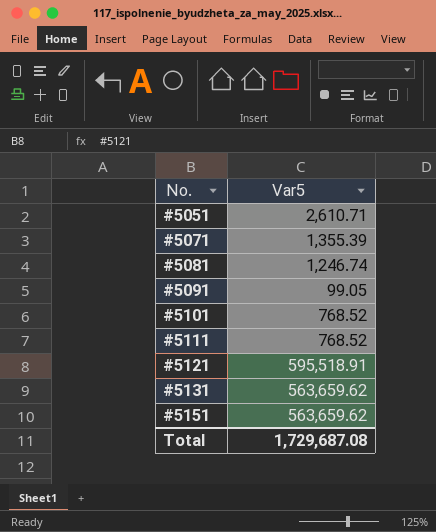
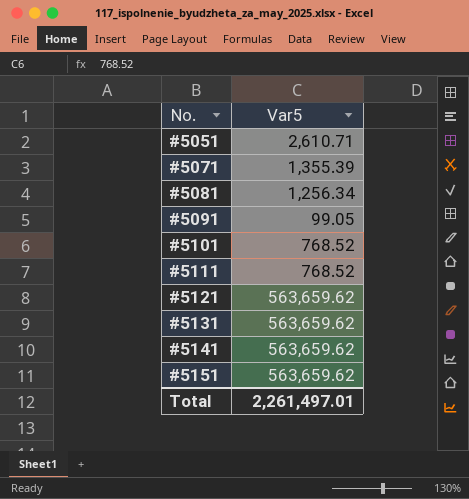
#5081 | Var5: 1,246.74 -> 1,256.34
#5121 | Var5: 595,518.91 -> 563,659.62
row #5141: none -> 563,659.62
Total | Var5: 1,729,687.08 -> 2,261,497.01

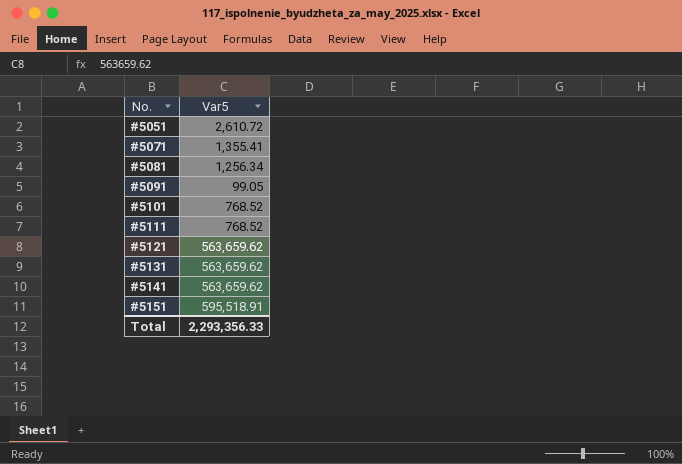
#5051 | Var5: 2,610.71 -> 2,610.72
#5071 | Var5: 1,355.39 -> 1,355.41
#5151 | Var5: 563,659.62 -> 595,518.91
Total | Var5: 2,261,497.01 -> 2,293,356.33

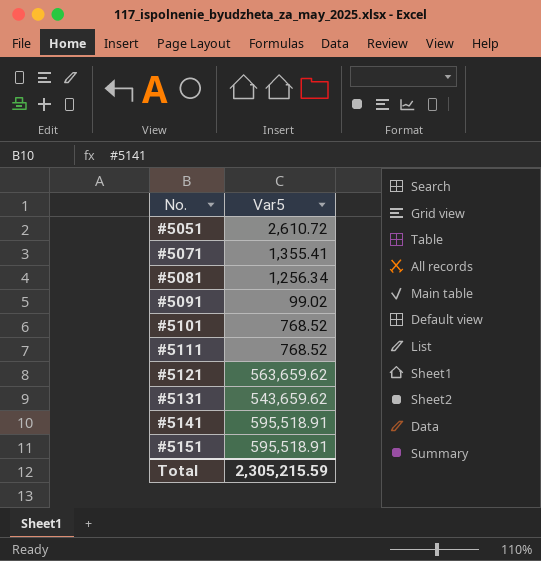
#5091 | Var5: 99.05 -> 99.02
#5131 | Var5: 563,659.62 -> 543,659.62
#5141 | Var5: 563,659.62 -> 595,518.91
Total | Var5: 2,293,356.33 -> 2,305,215.59

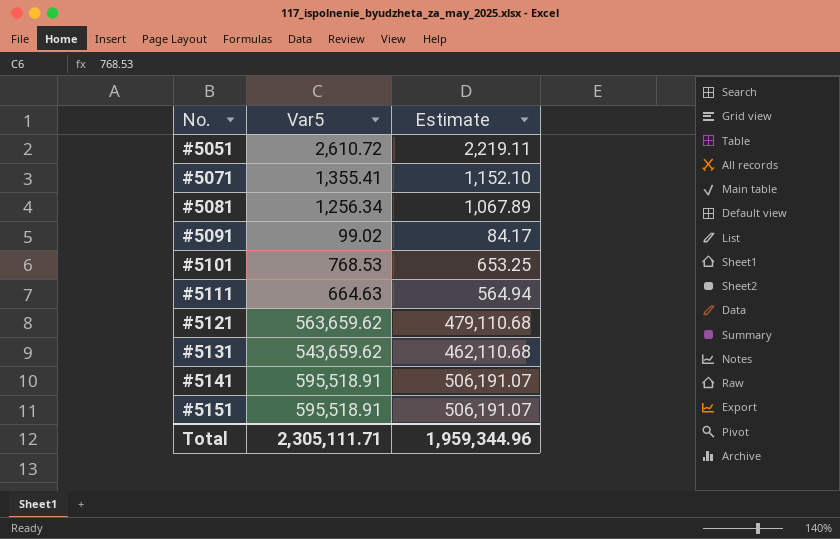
column Estimate | formula: none -> [Var5] * 0.85
#5101 | Var5: 768.52 -> 768.53
#5111 | Var5: 768.52 -> 664.63
Total | Var5: 2,305,215.59 -> 2,305,111.71

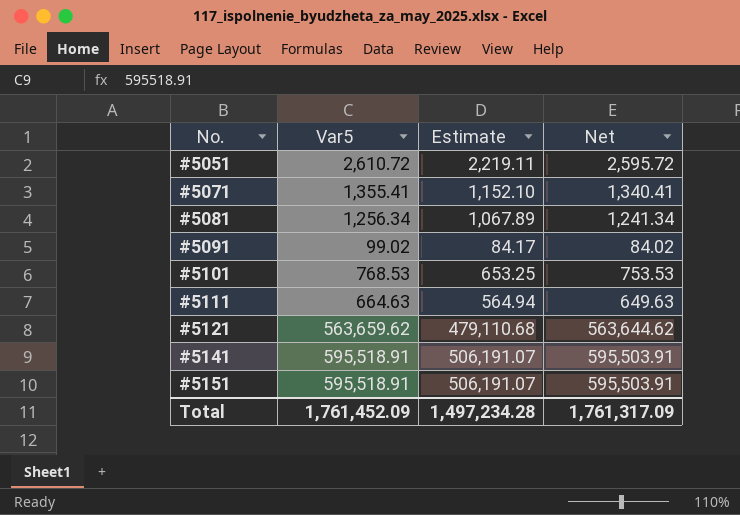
column Net | formula: none -> [Var5] - 15
row #5131: 543,659.62 | 462,110.68 -> none
Total | Var5: 2,305,111.71 -> 1,761,452.09
Total | Estimate: 1,959,344.96 -> 1,497,234.28

